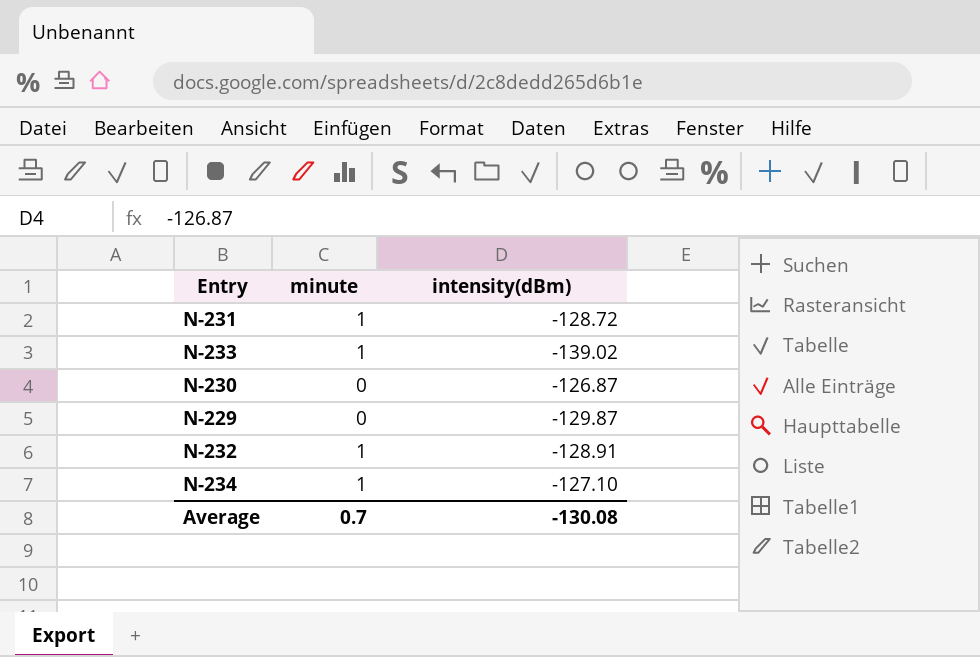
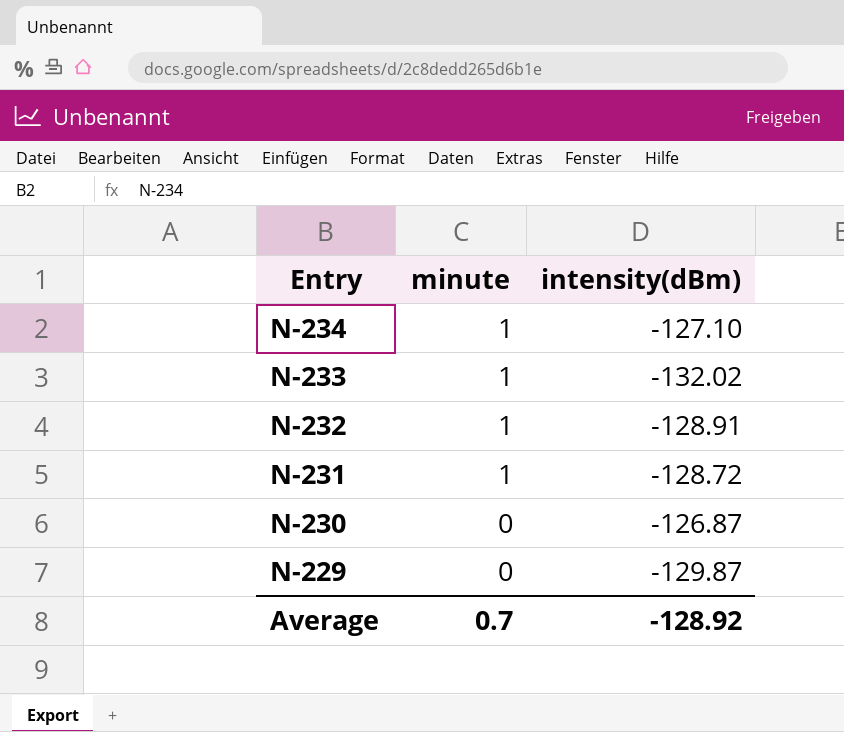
row order: none -> Entry descending
N-233 | intensity(dBm): -139.02 -> -132.02
Average | intensity(dBm): -130.08 -> -128.92

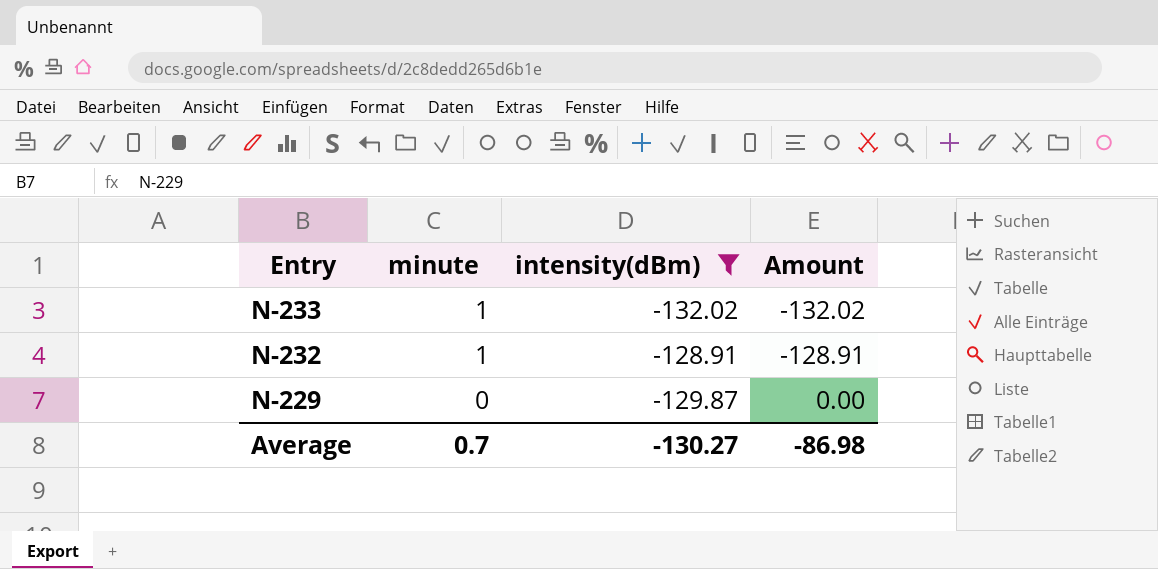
filter: none -> intensity(dBm) <= -128.91
column Amount | formula: none -> [minute] * [intensity(dBm)]
Average | intensity(dBm): -128.92 -> -130.27

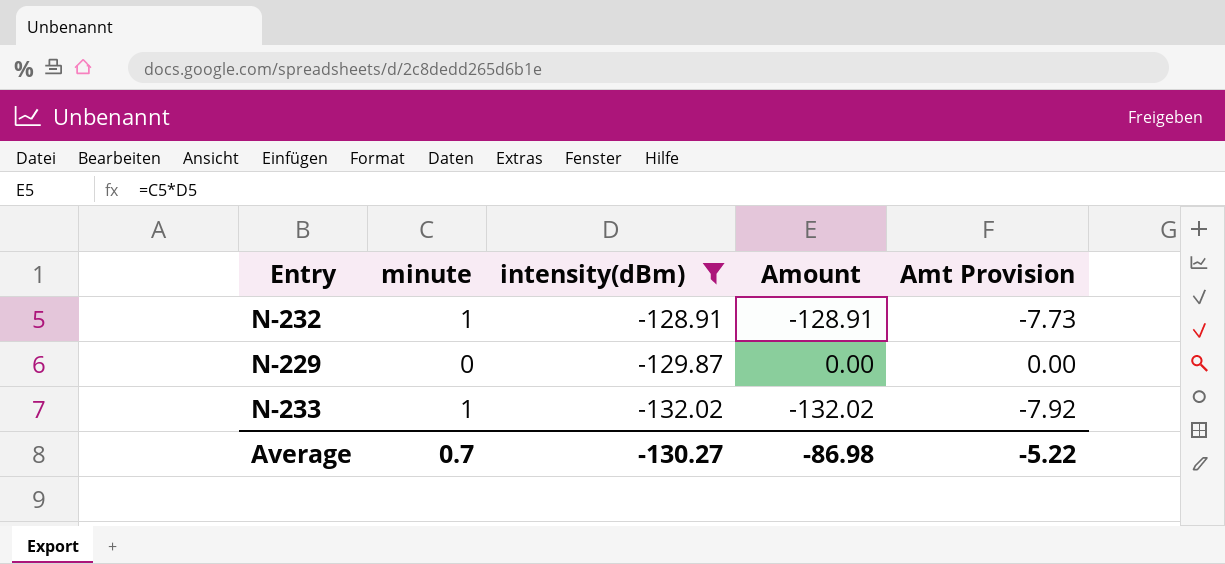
row order: Entry descending -> intensity(dBm) descending
column Amt Provision | formula: none -> [Amount] * 0.06

